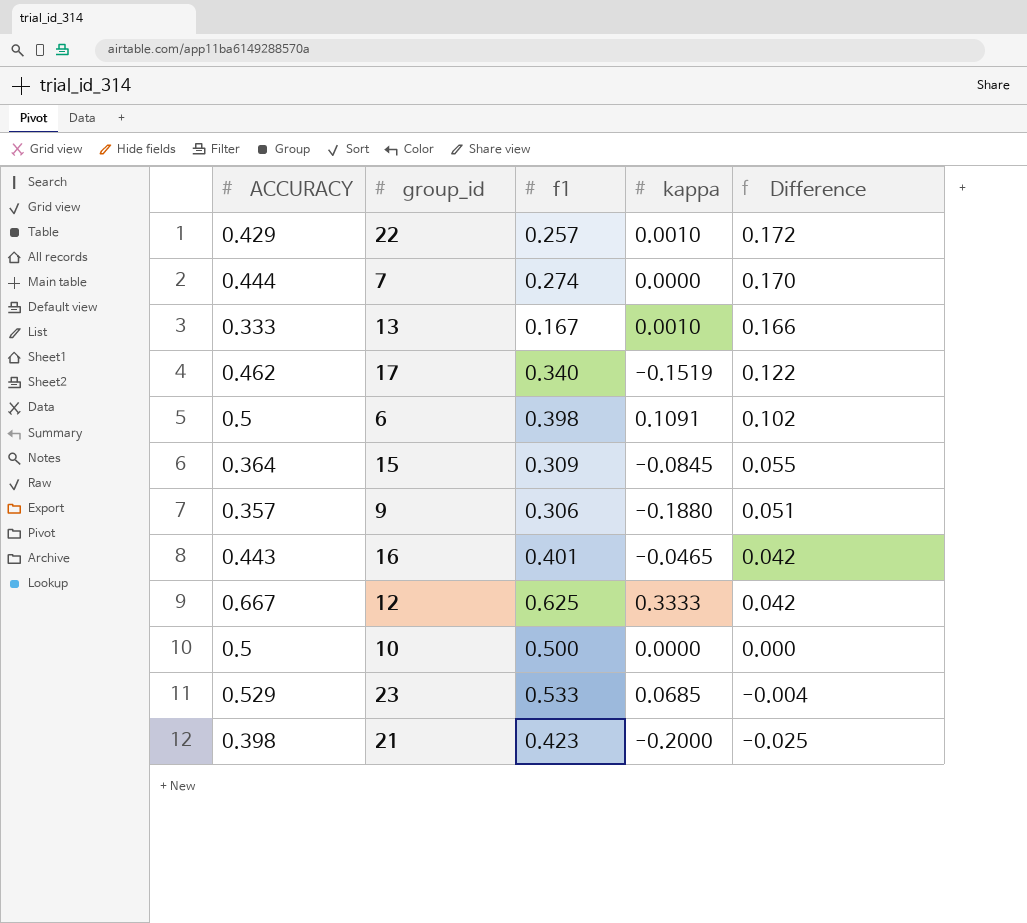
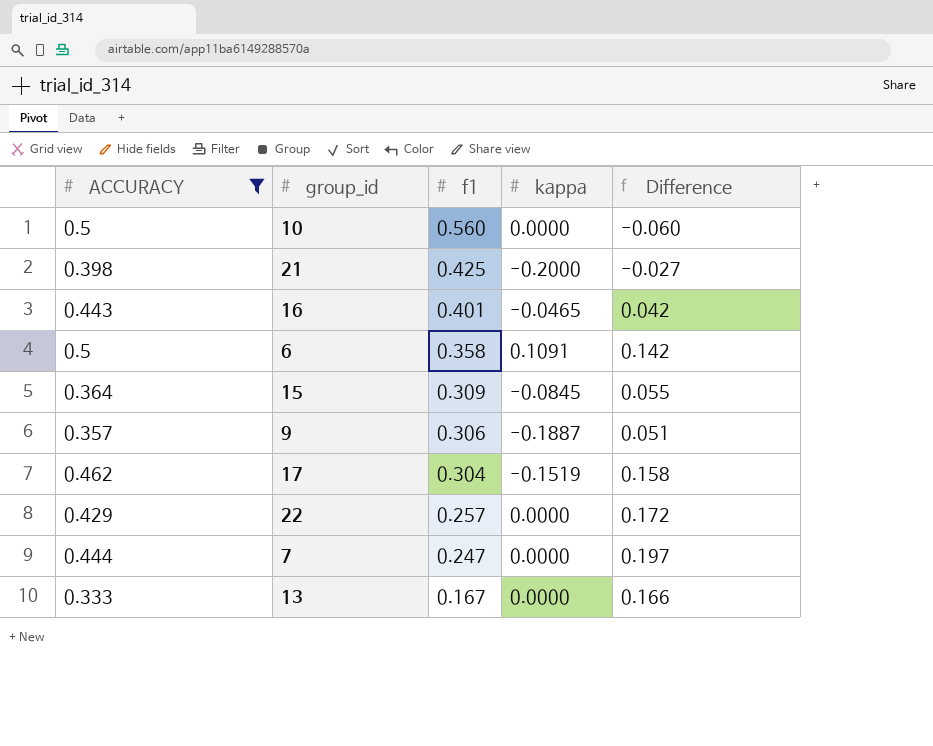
filter: none -> ACCURACY <= 0.5
row order: Difference descending -> f1 descending
10 | f1: 0.500 -> 0.560
10 | Difference: 0.000 -> -0.060
21 | f1: 0.423 -> 0.425
21 | Difference: -0.025 -> -0.027
6 | f1: 0.398 -> 0.358
6 | Difference: 0.102 -> 0.142
9 | kappa: -0.1880 -> -0.1887
17 | f1: 0.340 -> 0.304
17 | Difference: 0.122 -> 0.158
22 | kappa: 0.0010 -> 0.0000
7 | f1: 0.274 -> 0.247
7 | Difference: 0.170 -> 0.197
13 | kappa: 0.0010 -> 0.0000

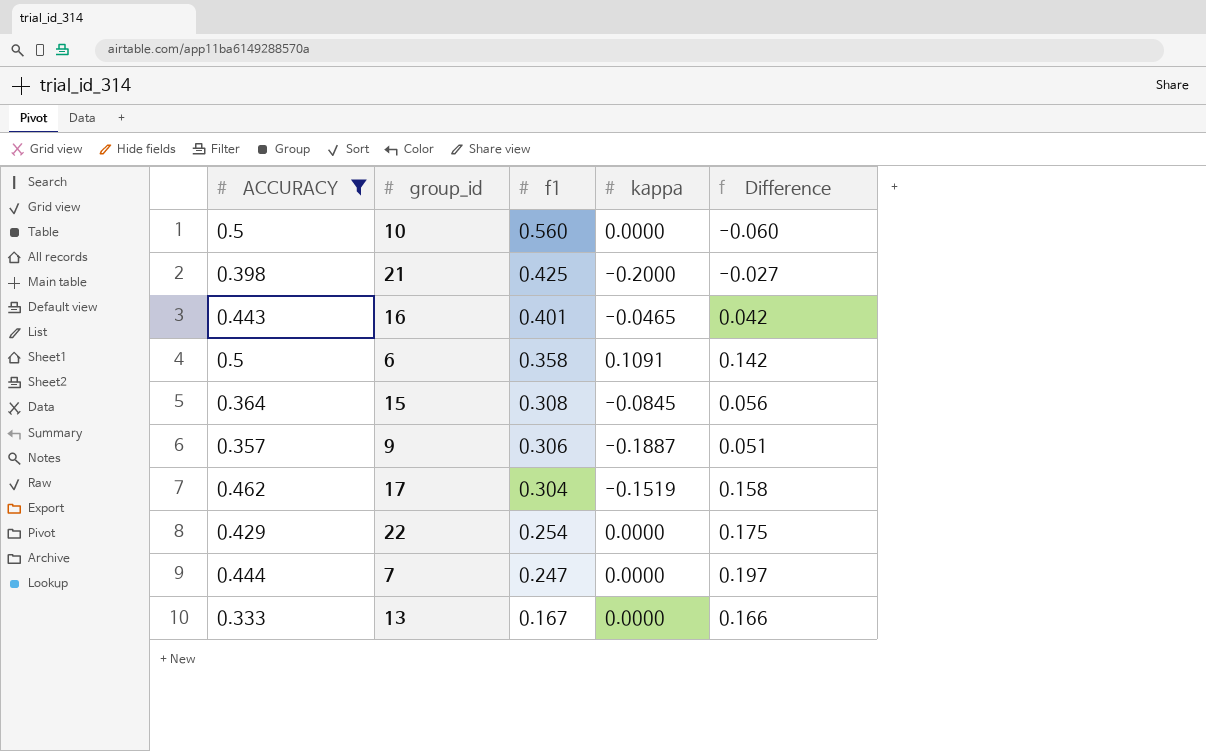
15 | f1: 0.309 -> 0.308
15 | Difference: 0.055 -> 0.056
22 | f1: 0.257 -> 0.254
22 | Difference: 0.172 -> 0.175

